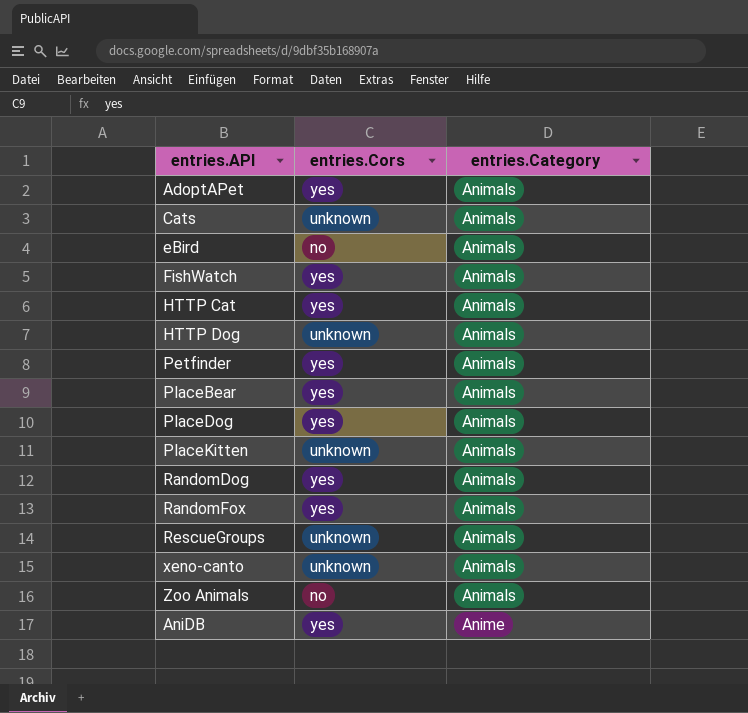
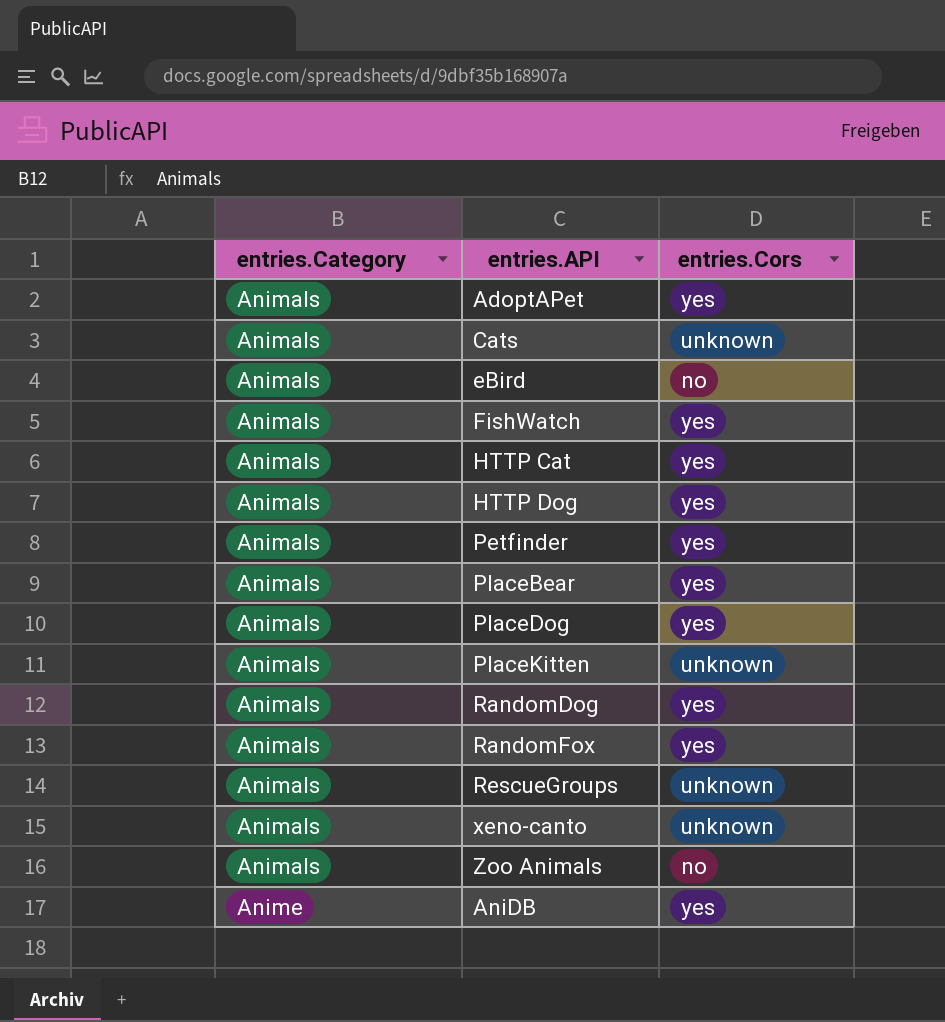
column entries.Category | position: 3 -> 1
HTTP Dog | entries.Cors: unknown -> yes

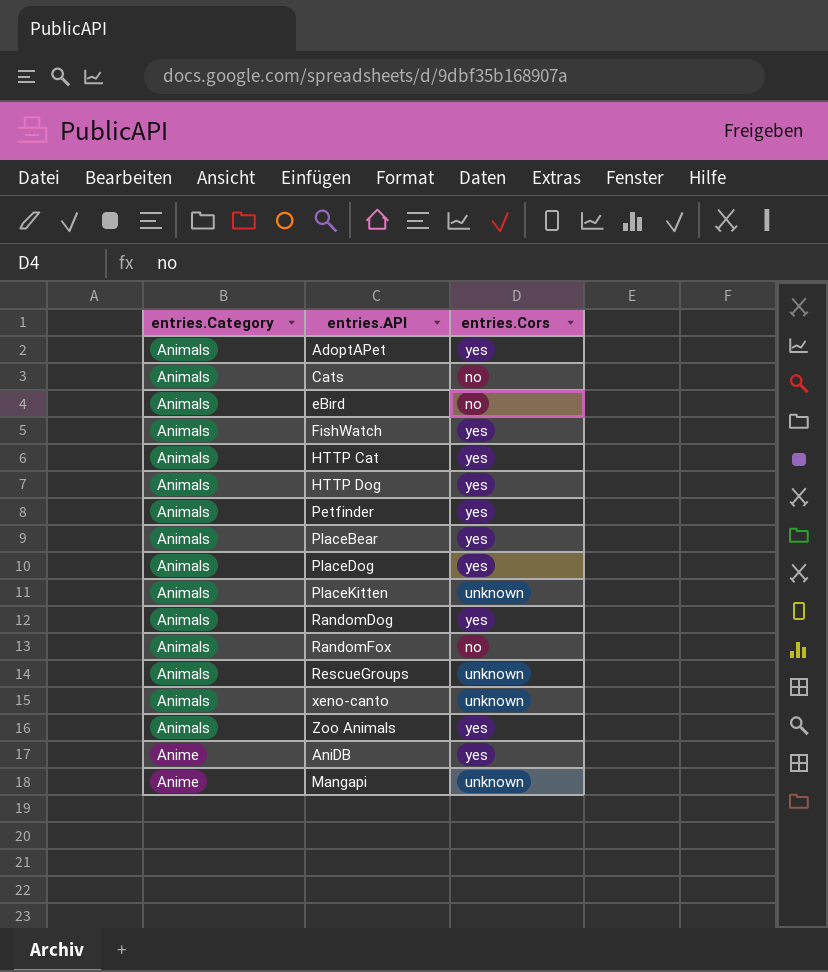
Cats | entries.Cors: unknown -> no
RandomFox | entries.Cors: yes -> no
Zoo Animals | entries.Cors: no -> yes
row Mangapi: none -> Anime | unknown

